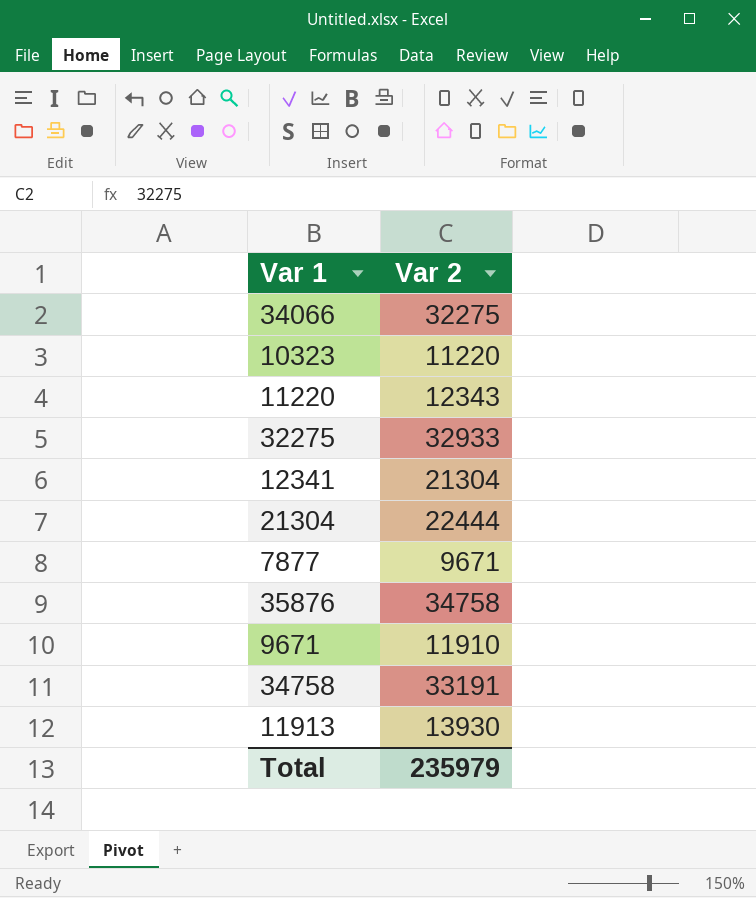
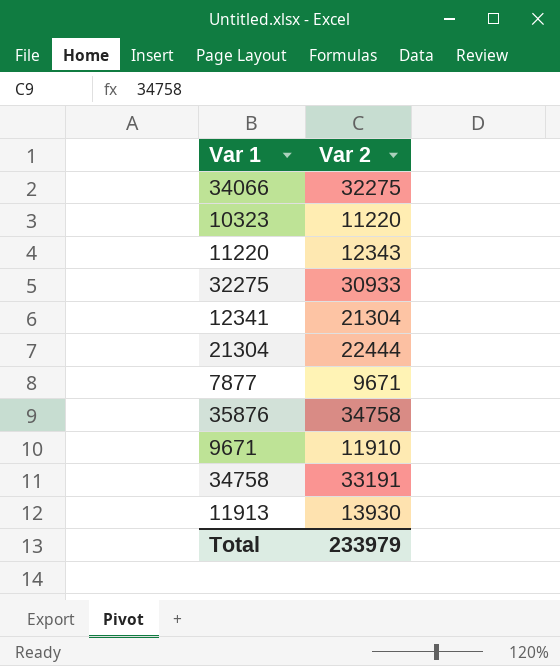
32275 | Var 2: 32933 -> 30933
Total | Var 2: 235979 -> 233979

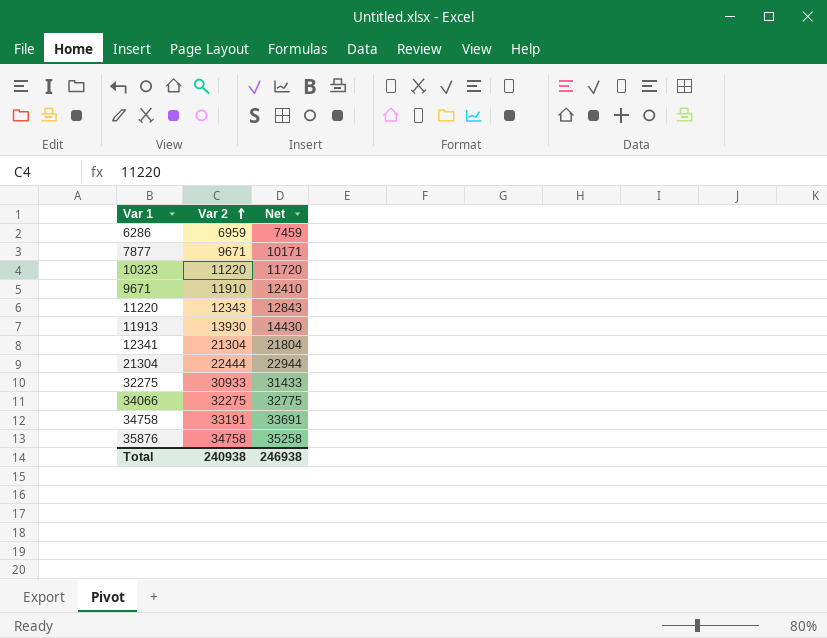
row order: none -> Var 2 ascending
column Net | formula: none -> [Var 2] + 500
row 6286: none -> 6959 | 7459
Total | Var 2: 233979 -> 240938

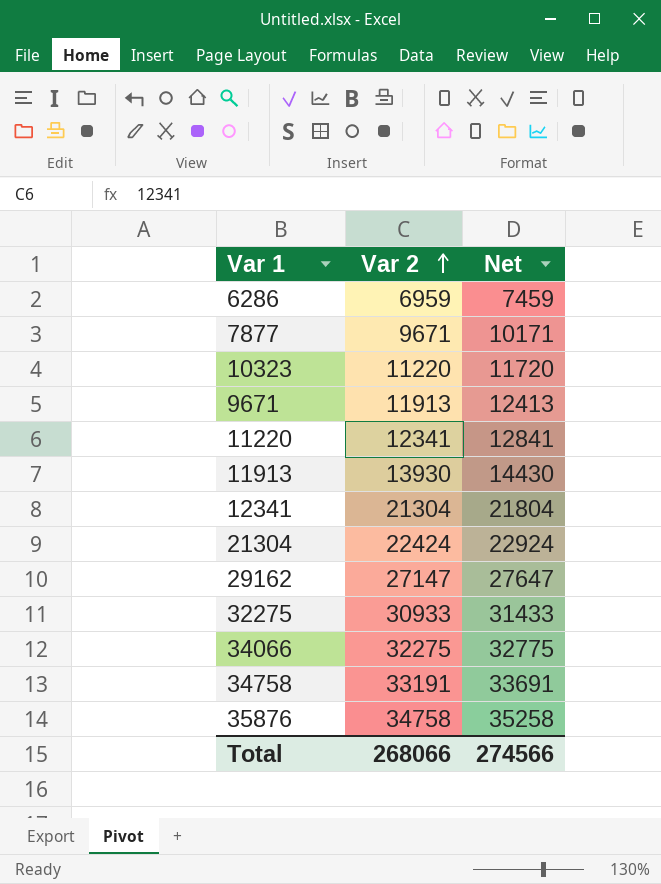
9671 | Var 2: 11910 -> 11913
9671 | Net: 12410 -> 12413
11220 | Var 2: 12343 -> 12341
11220 | Net: 12843 -> 12841
21304 | Var 2: 22444 -> 22424
21304 | Net: 22944 -> 22924
row 29162: none -> 27147 | 27647
Total | Var 2: 240938 -> 268066
Total | Net: 246938 -> 274566

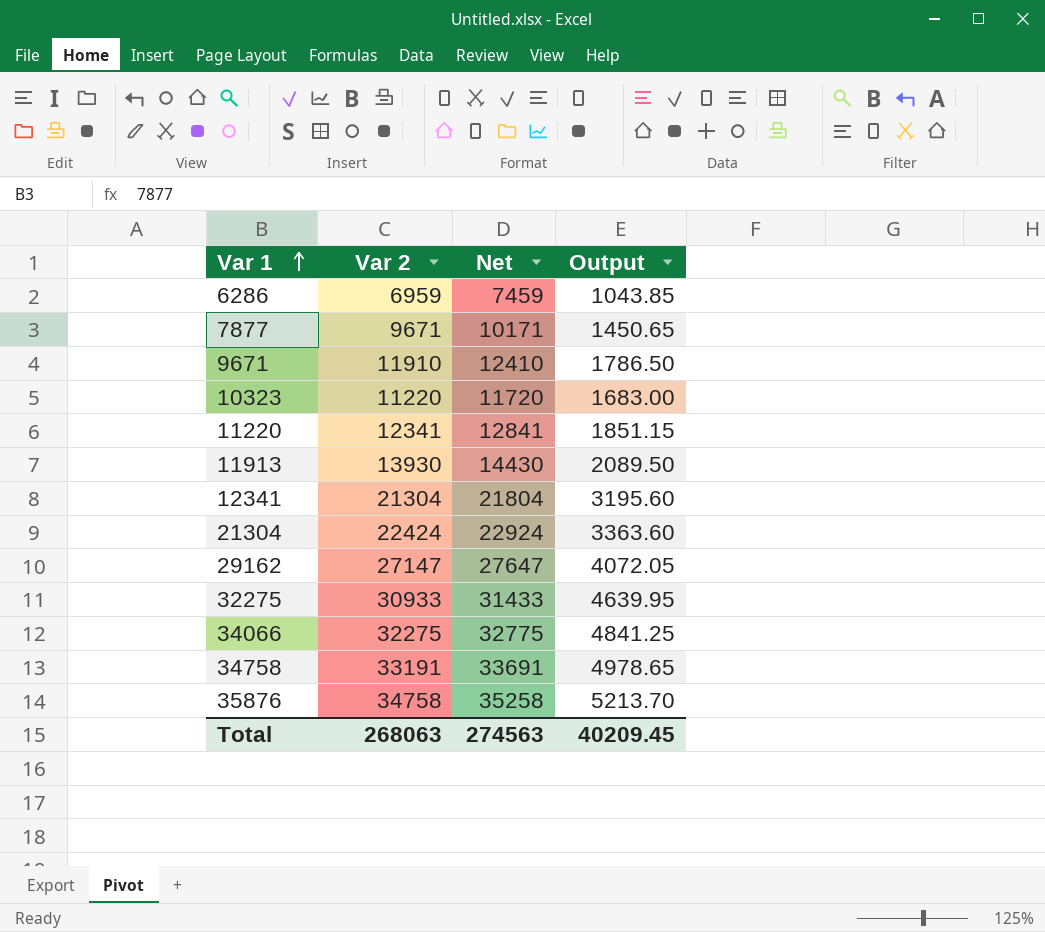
row order: Var 2 ascending -> Var 1 ascending
column Output | formula: none -> [Var 2] * 0.15
9671 | Var 2: 11913 -> 11910
9671 | Net: 12413 -> 12410
Total | Var 2: 268066 -> 268063
Total | Net: 274566 -> 274563

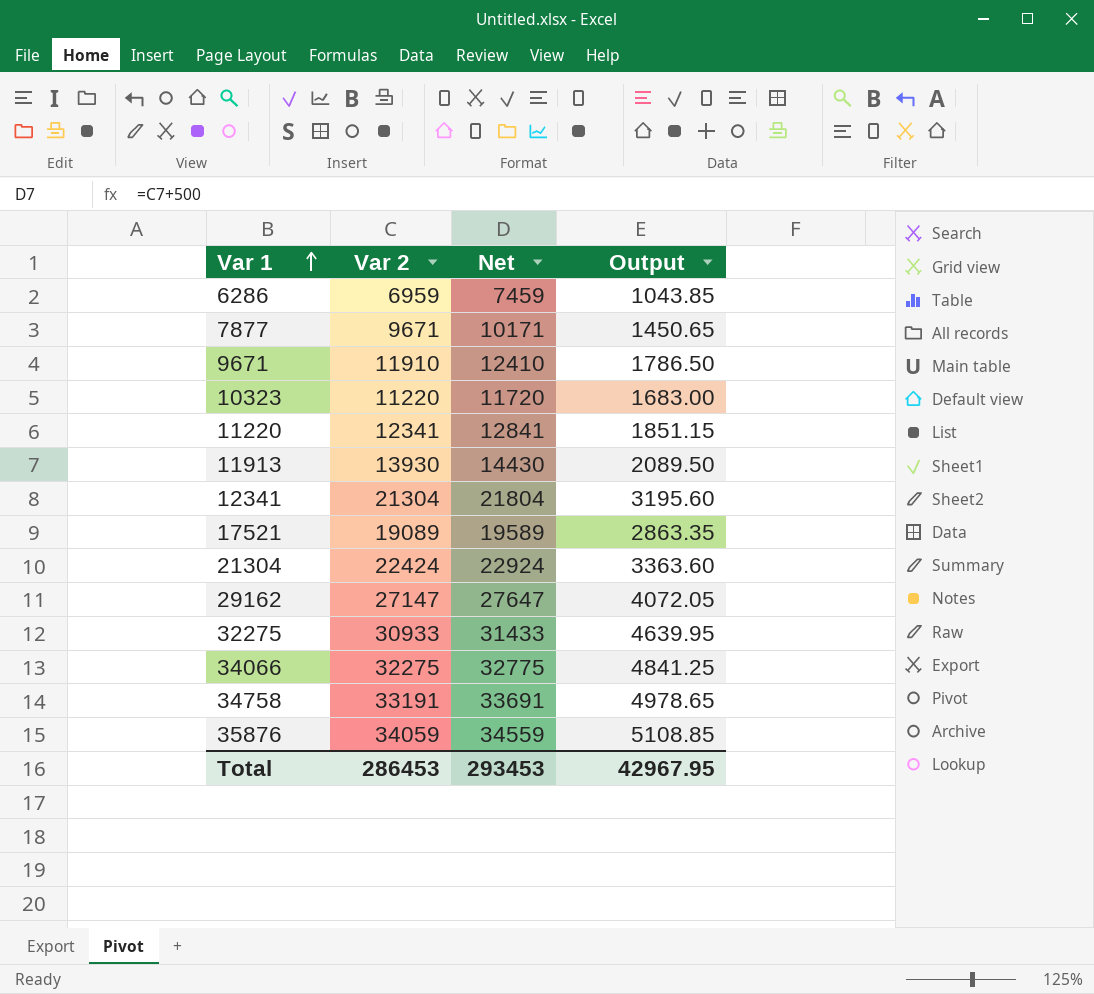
row 17521: none -> 19089 | 19589 | 2863.35
35876 | Var 2: 34758 -> 34059
35876 | Net: 35258 -> 34559
35876 | Output: 5213.70 -> 5108.85
Total | Var 2: 268063 -> 286453
Total | Net: 274563 -> 293453
Total | Output: 40209.45 -> 42967.95

